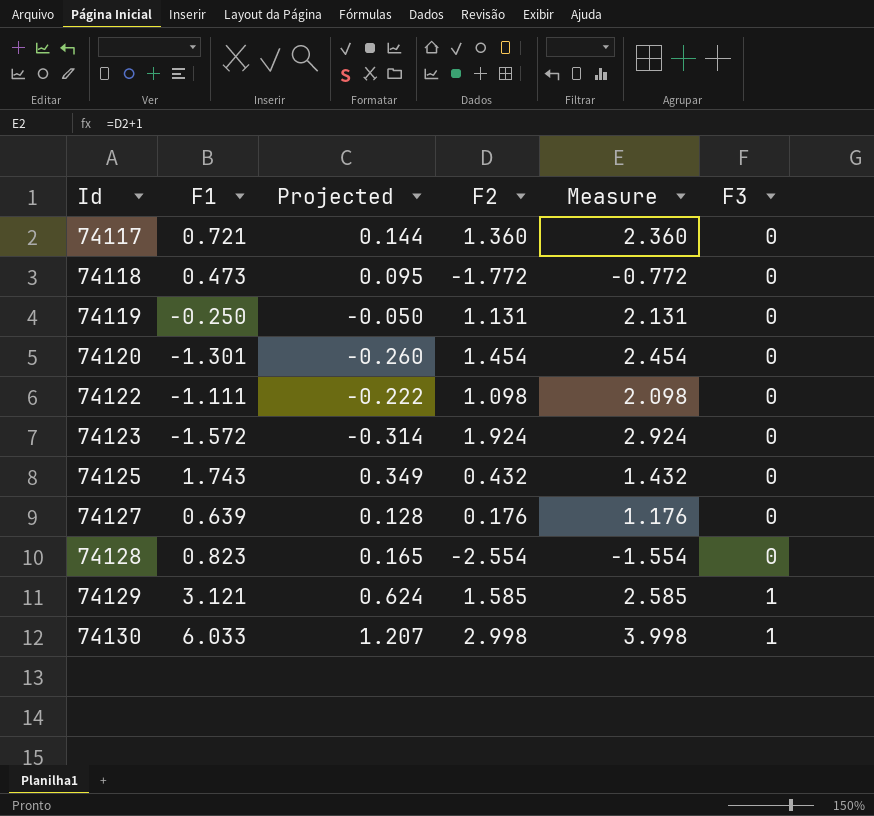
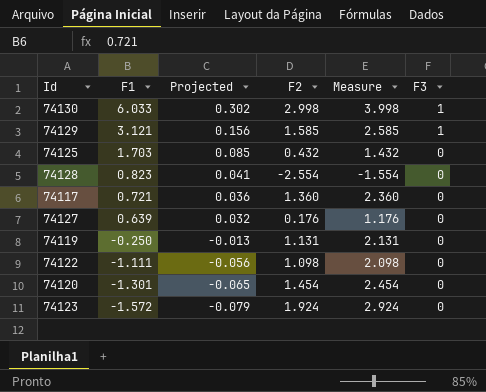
row order: Id ascending -> F1 descending
column Projected | formula: [F1] * 0.2 -> [F1] * 0.05
row 74118: 0.473 | 0.095 | -1.772 | -0.772 | 0 -> none
74125 | F1: 1.743 -> 1.703

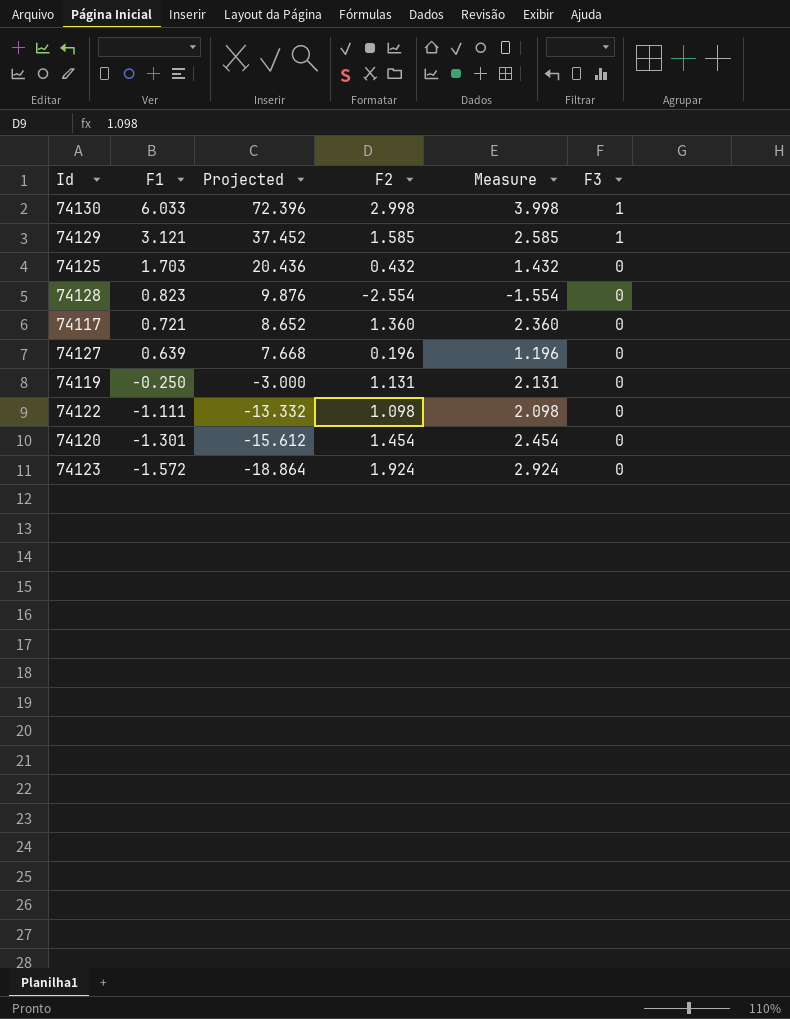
column Projected | formula: [F1] * 0.05 -> [F1] * 12
74127 | F2: 0.176 -> 0.196
74127 | Measure: 1.176 -> 1.196

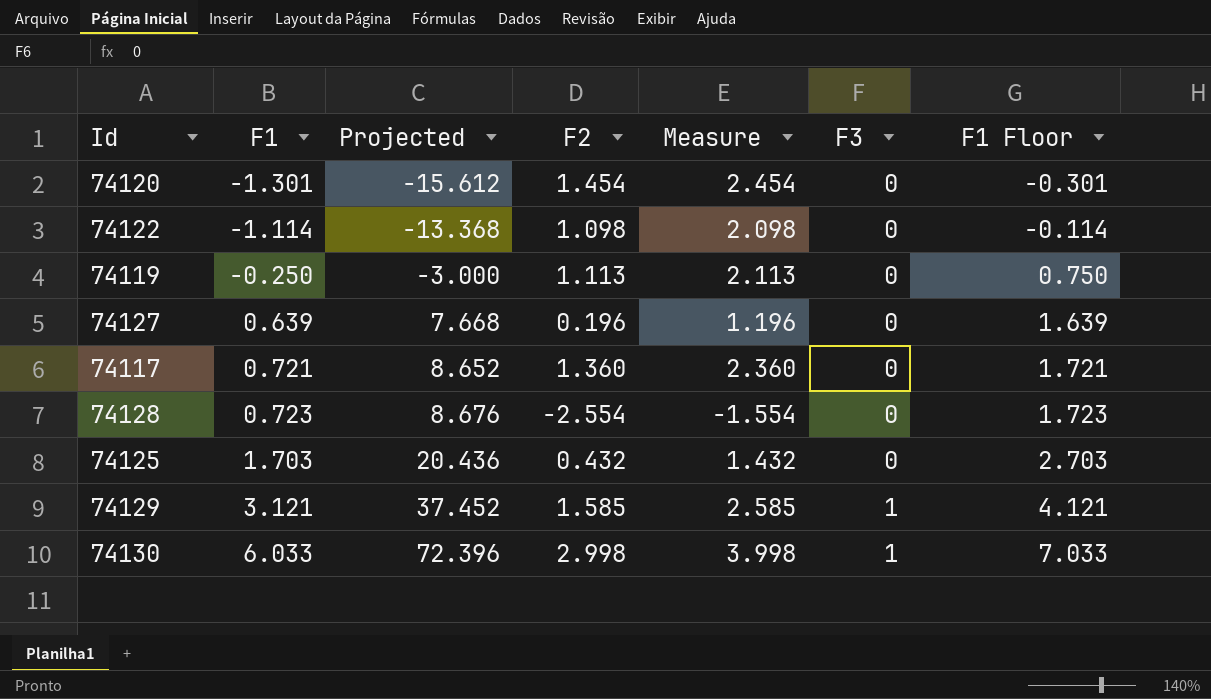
row order: F1 descending -> F1 ascending
column F1 Floor | formula: none -> [F1] + 1
row 74123: -1.572 | -18.864 | 1.924 | 2.924 | 0 -> none
74122 | F1: -1.111 -> -1.114
74122 | Projected: -13.332 -> -13.368
74119 | F2: 1.131 -> 1.113
74119 | Measure: 2.131 -> 2.113
74128 | F1: 0.823 -> 0.723
74128 | Projected: 9.876 -> 8.676

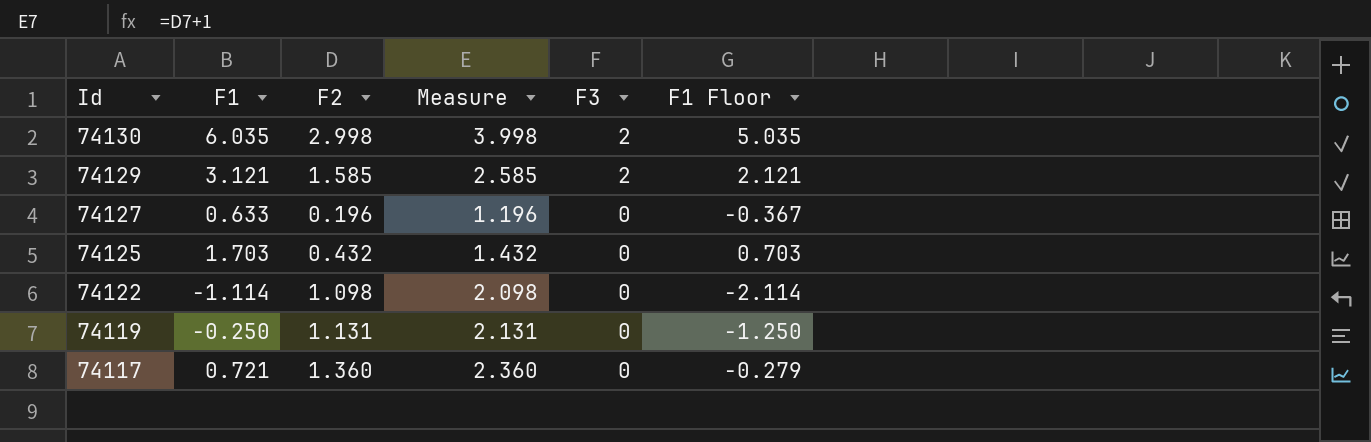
row order: F1 ascending -> Id descending
column Projected | formula: [F1] * 12 -> none
column F1 Floor | formula: [F1] + 1 -> [F1] - 1
row 74120: -1.301 | -15.612 | 1.454 | 2.454 | 0 | -0.301 -> none
row 74128: 0.723 | 8.676 | -2.554 | -1.554 | 0 | 1.723 -> none
74130 | F1: 6.033 -> 6.035
74130 | F3: 1 -> 2
74129 | F3: 1 -> 2
74127 | F1: 0.639 -> 0.633
74119 | F2: 1.113 -> 1.131
74119 | Measure: 2.113 -> 2.131

